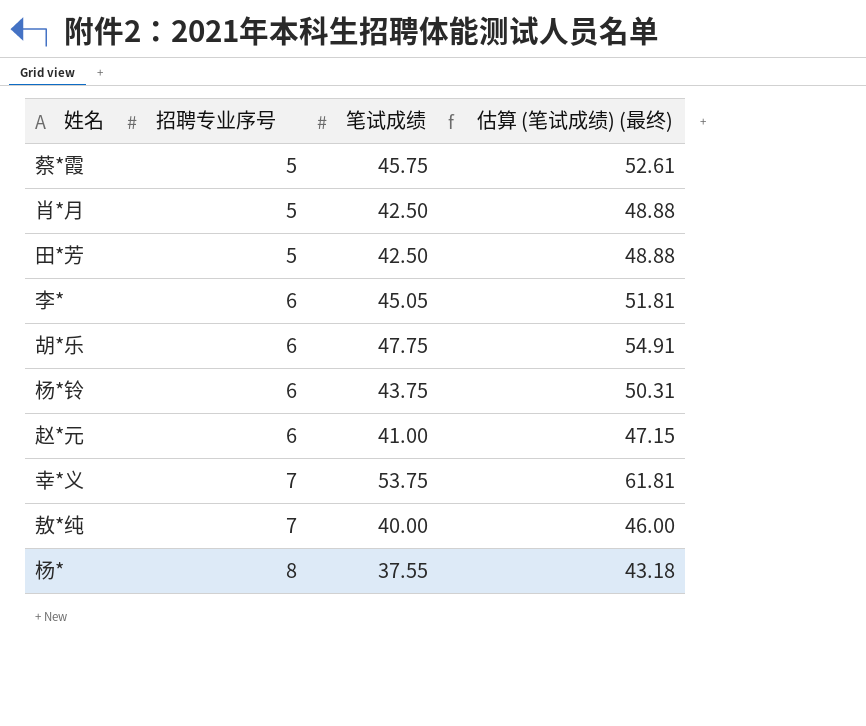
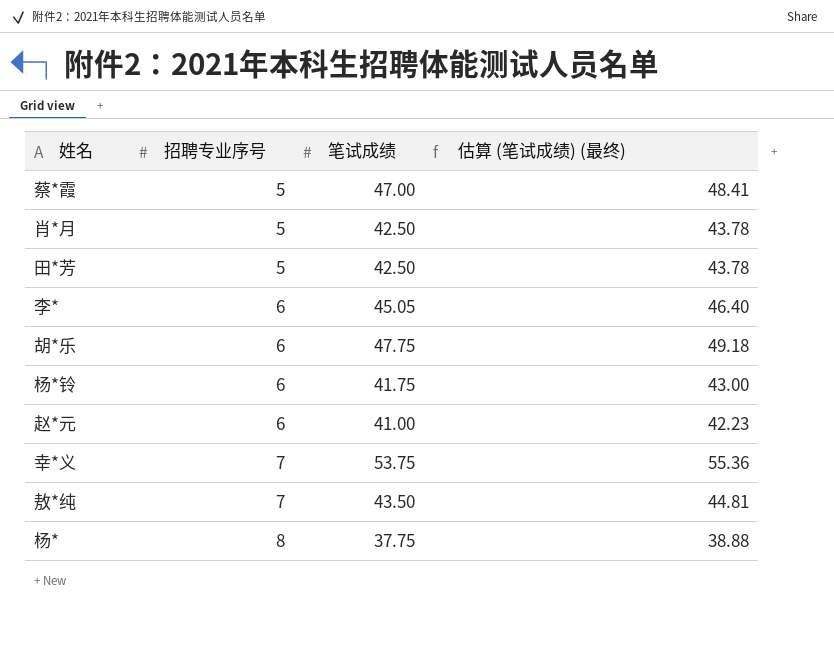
column 估算 (笔试成绩) (最终) | formula: [笔试成绩] * 1.15 -> [笔试成绩] * 1.03
蔡*霞 | 笔试成绩: 45.75 -> 47.00
杨*铃 | 笔试成绩: 43.75 -> 41.75
敖*纯 | 笔试成绩: 40.00 -> 43.50
杨* | 笔试成绩: 37.55 -> 37.75

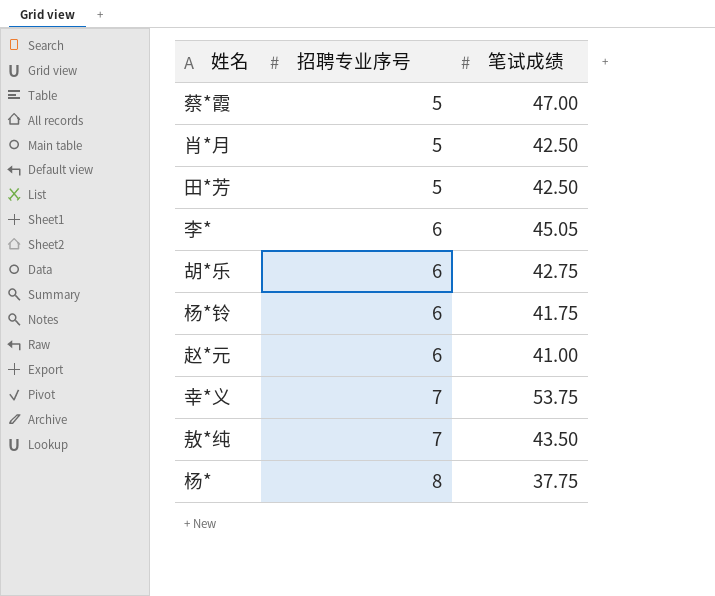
column 估算 (笔试成绩) (最终) | formula: [笔试成绩] * 1.03 -> none
胡*乐 | 笔试成绩: 47.75 -> 42.75

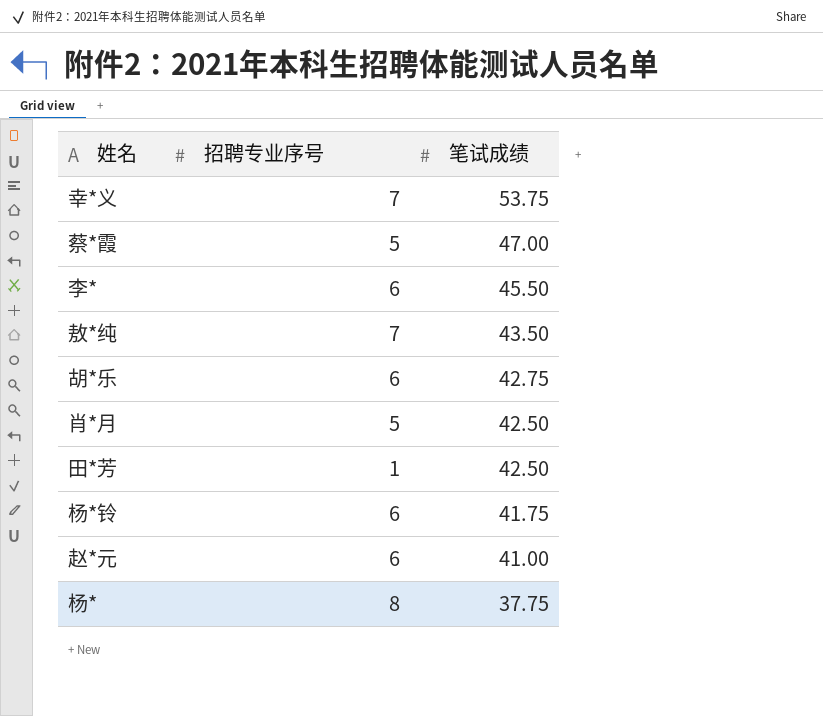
row order: 招聘专业序号 ascending -> 笔试成绩 descending
李* | 笔试成绩: 45.05 -> 45.50
田*芳 | 招聘专业序号: 5 -> 1

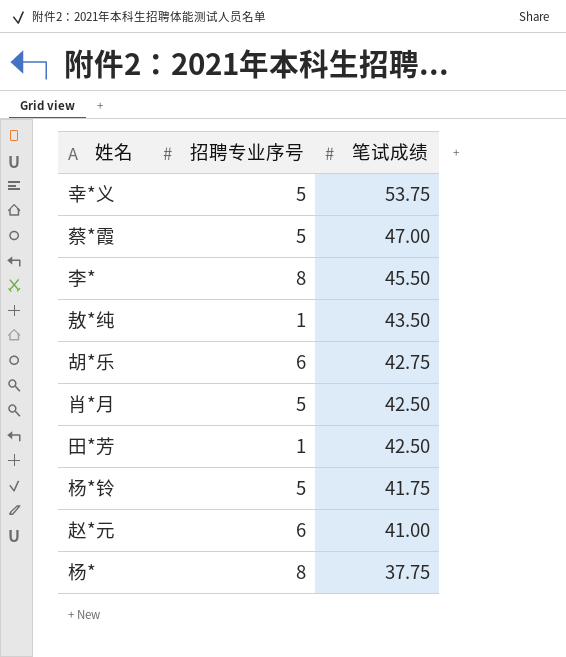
幸*义 | 招聘专业序号: 7 -> 5
李* | 招聘专业序号: 6 -> 8
敖*纯 | 招聘专业序号: 7 -> 1
杨*铃 | 招聘专业序号: 6 -> 5

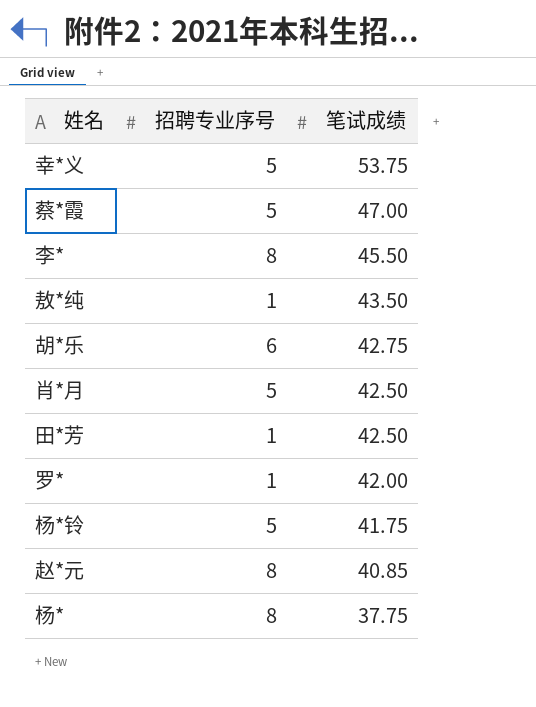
row 罗*: none -> 1 | 42.00
赵*元 | 招聘专业序号: 6 -> 8
赵*元 | 笔试成绩: 41.00 -> 40.85

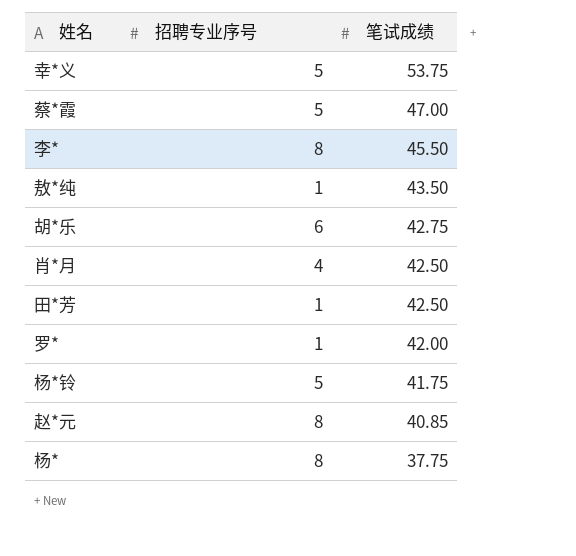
肖*月 | 招聘专业序号: 5 -> 4

